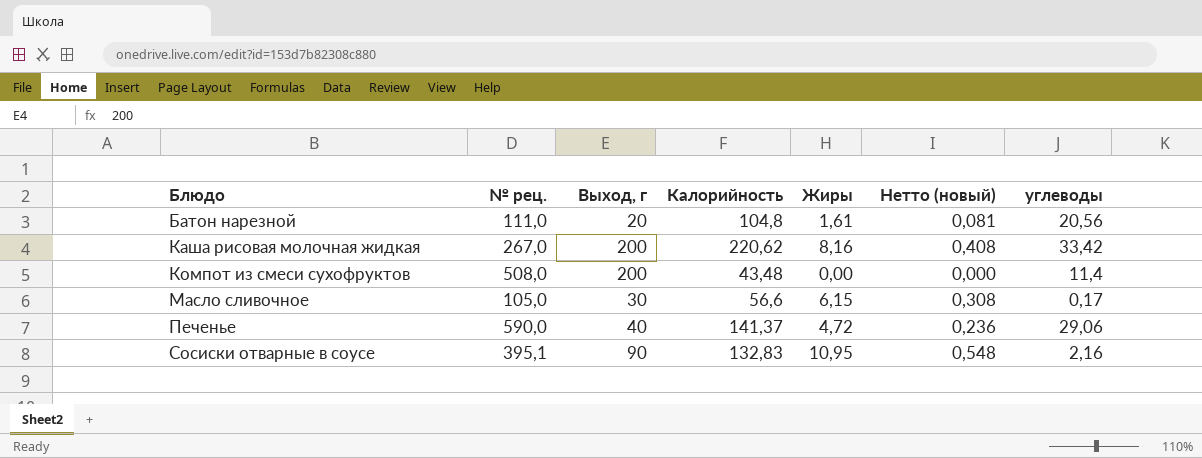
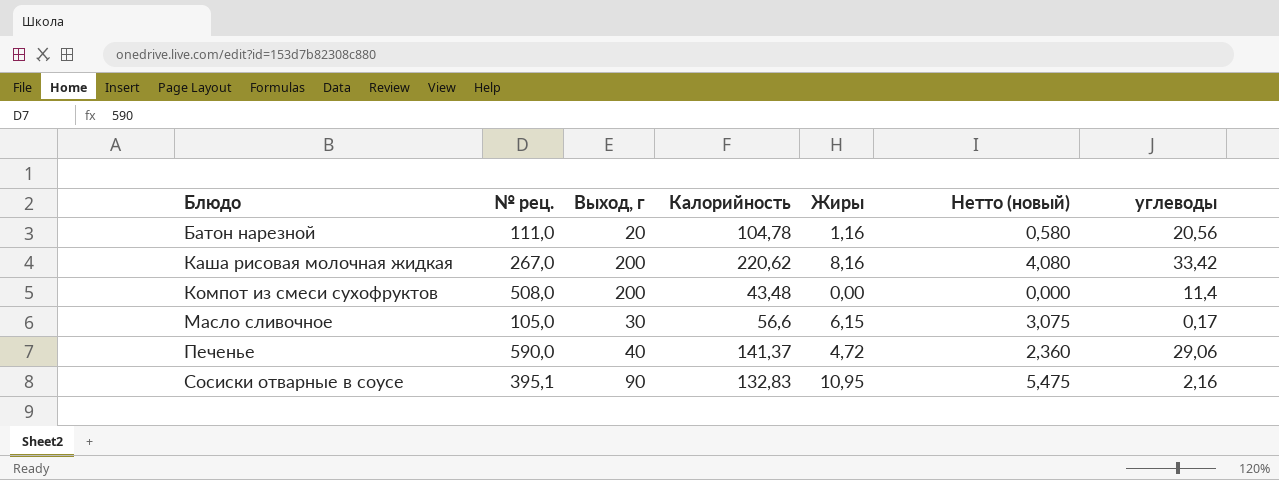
column Нетто (новый) | formula: [Жиры] * 0,05 -> [Жиры] * 0,5
Батон нарезной | Калорийность: 104,8 -> 104,78
Батон нарезной | Жиры: 1,61 -> 1,16

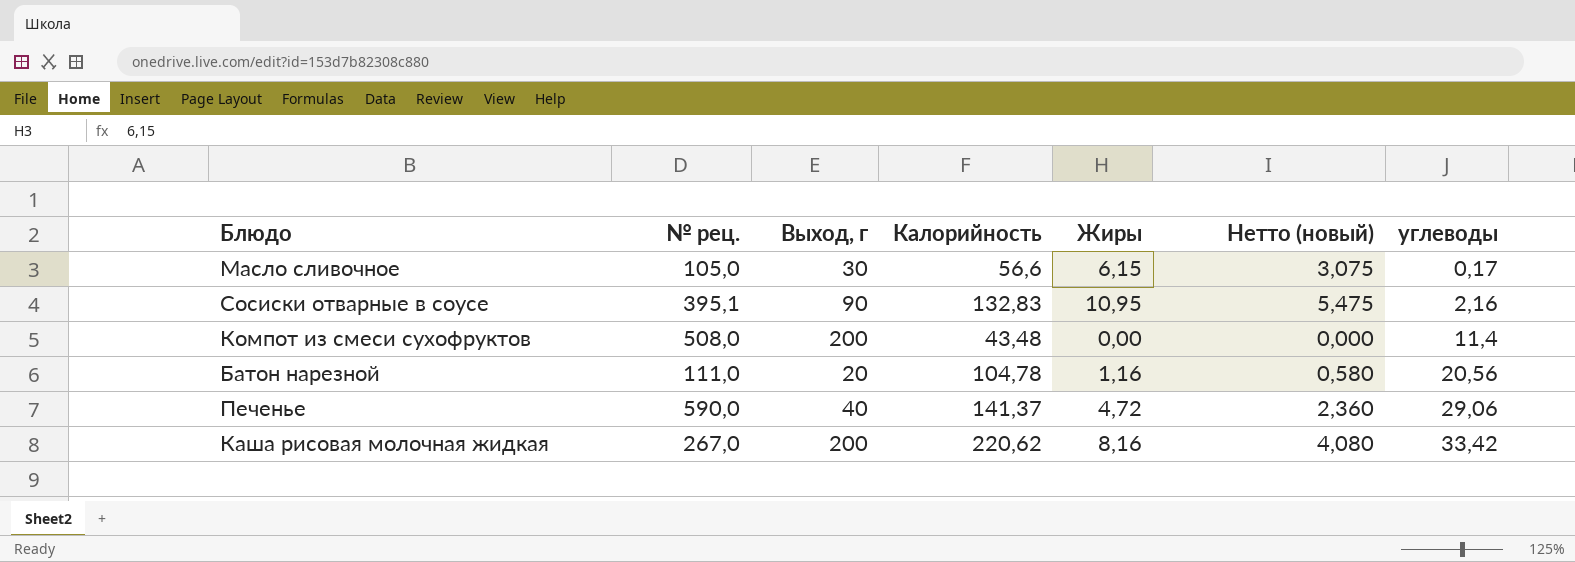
row order: Блюдо ascending -> углеводы ascending

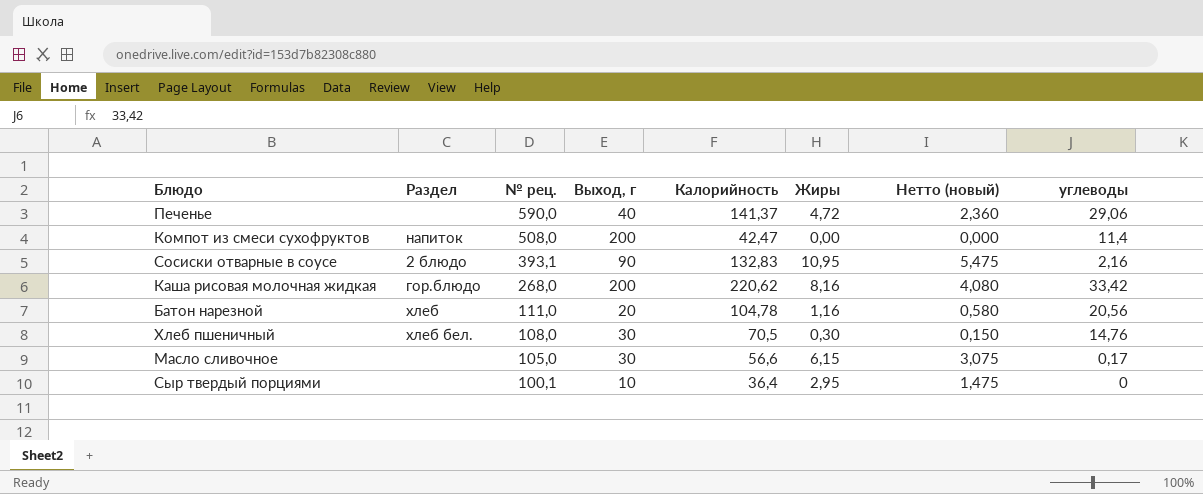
row order: углеводы ascending -> № рец. descending
column Раздел | position: none -> 2
Компот из смеси сухофруктов | Калорийность: 43,48 -> 42,47
Сосиски отварные в соусе | № рец.: 395,1 -> 393,1
Каша рисовая молочная жидкая | № рец.: 267,0 -> 268,0
row Хлеб пшеничный: none -> хлеб бел. | 108,0 | 30 | 70,5 | 0,30 | 0,150 | 14,76
row Сыр твердый порциями: none -> none | 100,1 | 10 | 36,4 | 2,95 | 1,475 | 0

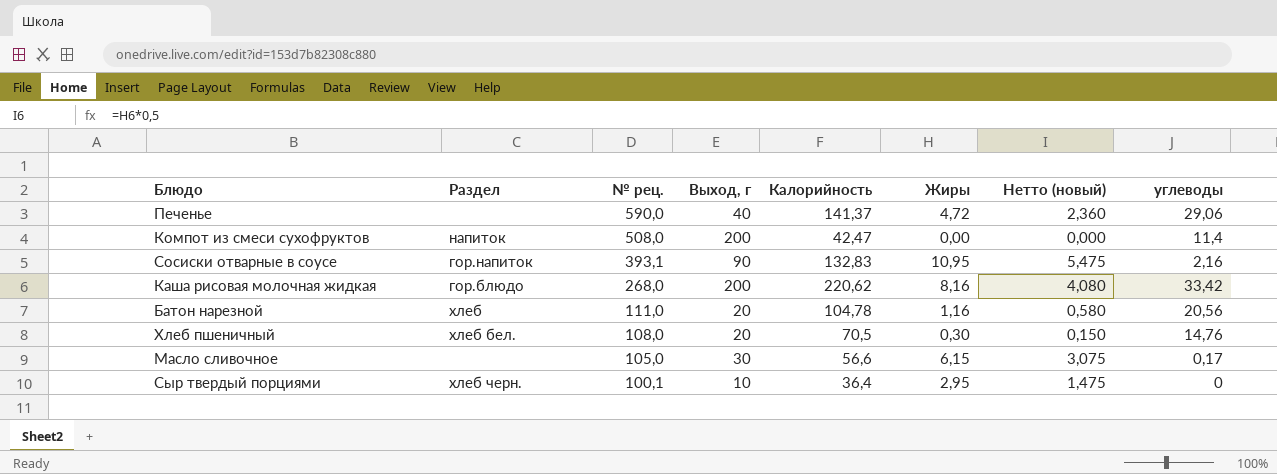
Сосиски отварные в соусе | Раздел: 2 блюдо -> гор.напиток
Хлеб пшеничный | Выход, г: 30 -> 20
Сыр твердый порциями | Раздел: none -> хлеб черн.

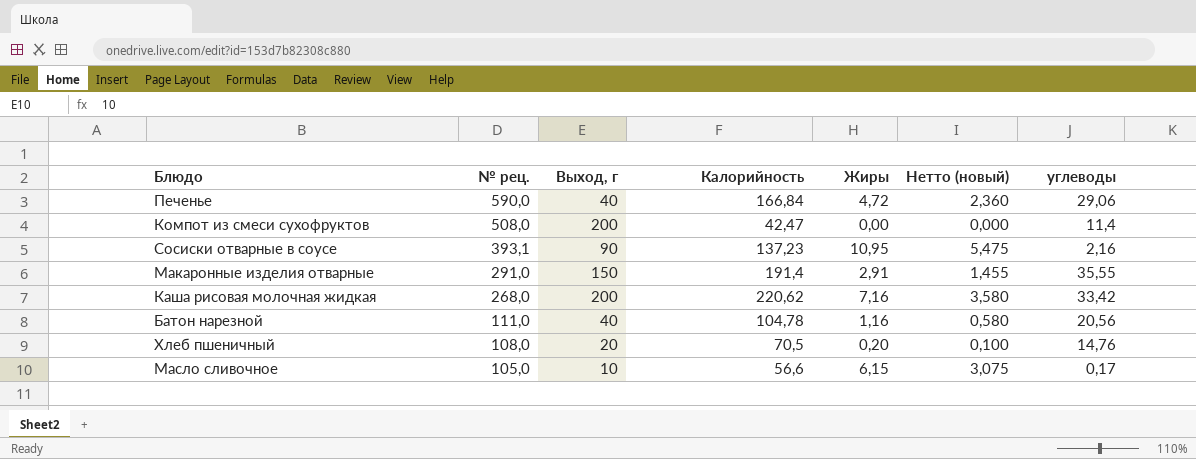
column Раздел | position: 2 -> none
row Сыр твердый порциями: хлеб черн. | 100,1 | 10 | 36,4 | 2,95 | 1,475 | 0 -> none
Печенье | Калорийность: 141,37 -> 166,84
Сосиски отварные в соусе | Калорийность: 132,83 -> 137,23
row Макаронные изделия отварные: none -> 291,0 | 150 | 191,4 | 2,91 | 1,455 | 35,55
Каша рисовая молочная жидкая | Жиры: 8,16 -> 7,16
Каша рисовая молочная жидкая | Нетто (новый): 4,080 -> 3,580
Батон нарезной | Выход, г: 20 -> 40
Хлеб пшеничный | Жиры: 0,30 -> 0,20
Хлеб пшеничный | Нетто (новый): 0,150 -> 0,100
Масло сливочное | Выход, г: 30 -> 10

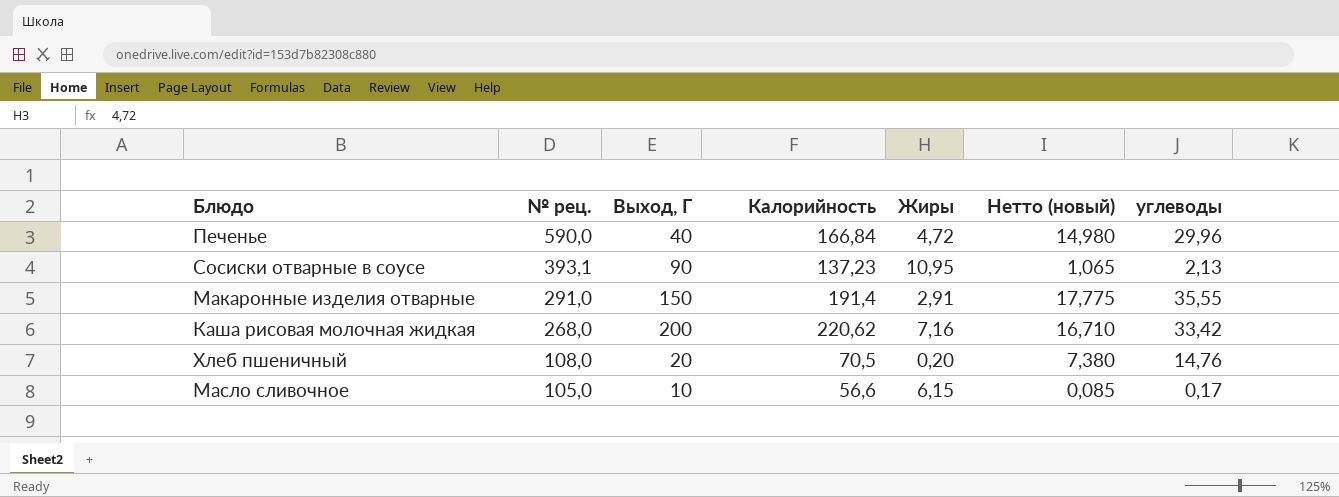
column name: Выход, г -> Выход, Г
column Нетто (новый) | formula: [Жиры] * 0,5 -> [углеводы] * 0,5
row Компот из смеси сухофруктов: 508,0 | 200 | 42,47 | 0,00 | 0,000 | 11,4 -> none
row Батон нарезной: 111,0 | 40 | 104,78 | 1,16 | 0,580 | 20,56 -> none
Печенье | углеводы: 29,06 -> 29,96
Сосиски отварные в соусе | углеводы: 2,16 -> 2,13

